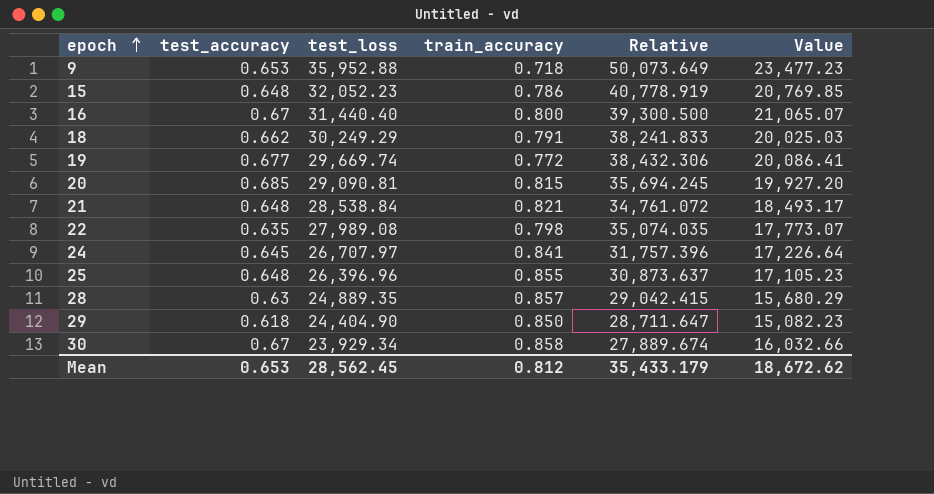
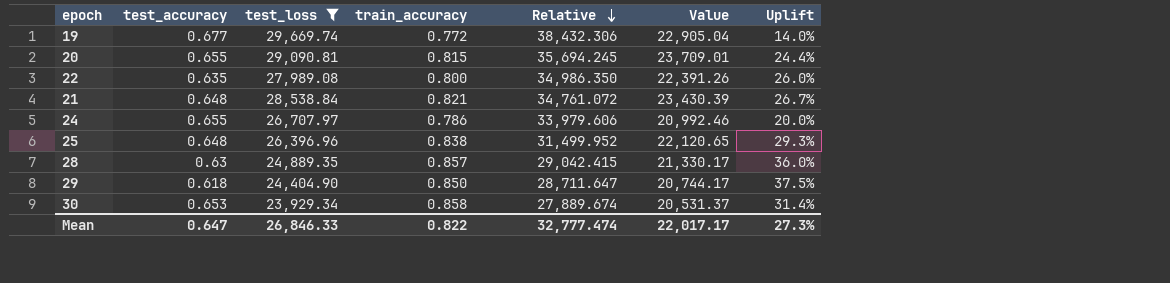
filter: none -> test_loss <= 29,669.74
row order: epoch ascending -> Relative descending
column Value | formula: [test_accuracy] * [test_loss] -> [test_loss] * [train_accuracy]
column Uplift | formula: none -> ([train_accuracy] - [test_accuracy]) / [test_accuracy]
20 | test_accuracy: 0.685 -> 0.655
22 | train_accuracy: 0.798 -> 0.800
22 | Relative: 35,074.035 -> 34,986.350
24 | test_accuracy: 0.645 -> 0.655
24 | train_accuracy: 0.841 -> 0.786
24 | Relative: 31,757.396 -> 33,979.606
25 | train_accuracy: 0.855 -> 0.838
25 | Relative: 30,873.637 -> 31,499.952
30 | test_accuracy: 0.67 -> 0.653
Mean | test_accuracy: 0.653 -> 0.647
Mean | test_loss: 28,562.45 -> 26,846.33
Mean | train_accuracy: 0.812 -> 0.822
Mean | Relative: 35,433.179 -> 32,777.474
Mean | Value: 18,672.62 -> 22,017.17

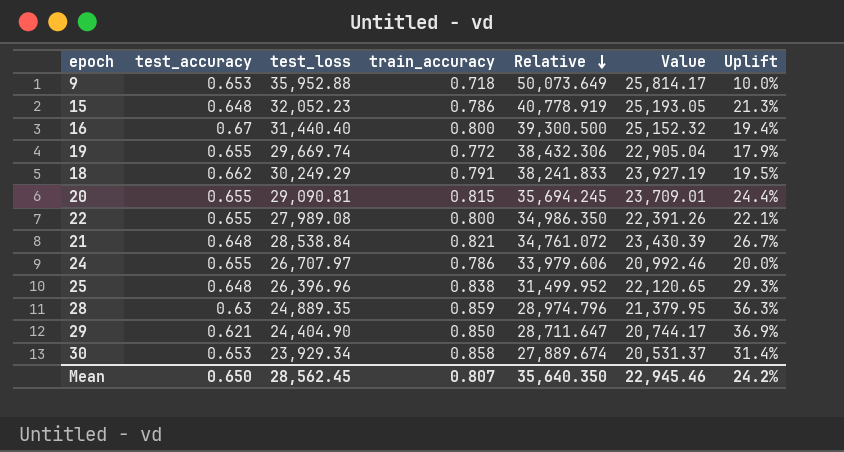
filter: test_loss <= 29,669.74 -> none
19 | test_accuracy: 0.677 -> 0.655
19 | Uplift: 14.0% -> 17.9%
22 | test_accuracy: 0.635 -> 0.655
22 | Uplift: 26.0% -> 22.1%
28 | train_accuracy: 0.857 -> 0.859
28 | Relative: 29,042.415 -> 28,974.796
28 | Value: 21,330.17 -> 21,379.95
28 | Uplift: 36.0% -> 36.3%
29 | test_accuracy: 0.618 -> 0.621
29 | Uplift: 37.5% -> 36.9%
Mean | test_accuracy: 0.647 -> 0.650
Mean | test_loss: 26,846.33 -> 28,562.45
Mean | train_accuracy: 0.822 -> 0.807
Mean | Relative: 32,777.474 -> 35,640.350
Mean | Value: 22,017.17 -> 22,945.46
Mean | Uplift: 27.3% -> 24.2%

